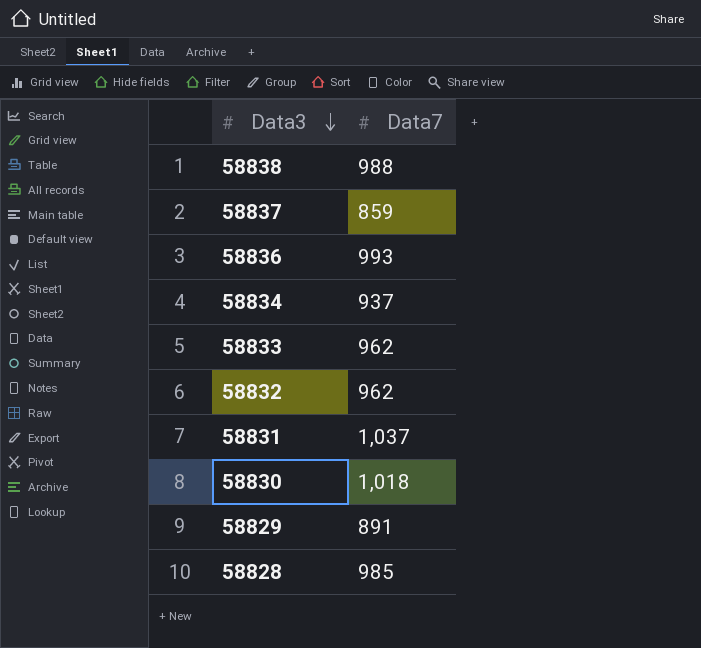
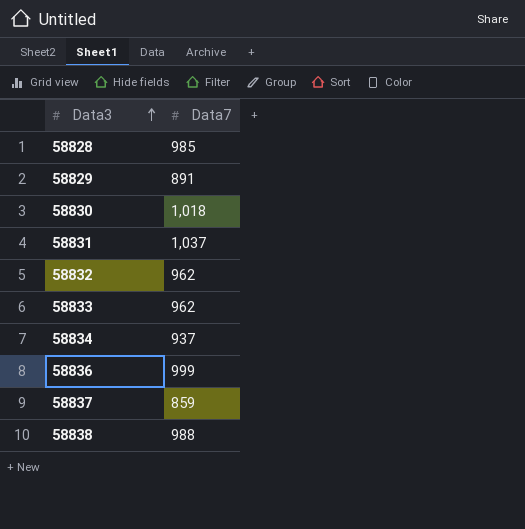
row order: Data3 descending -> Data3 ascending
58836 | Data7: 993 -> 999

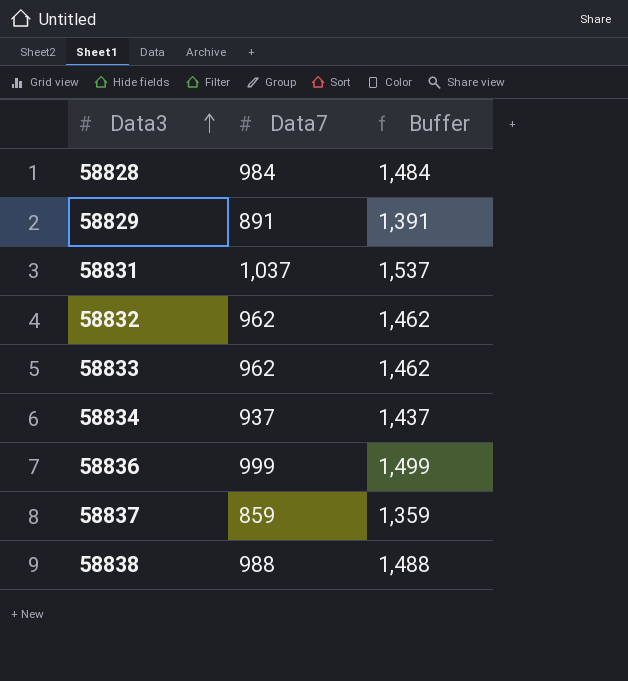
column Buffer | formula: none -> [Data7] + 500
row 58830: 1,018 -> none
58828 | Data7: 985 -> 984

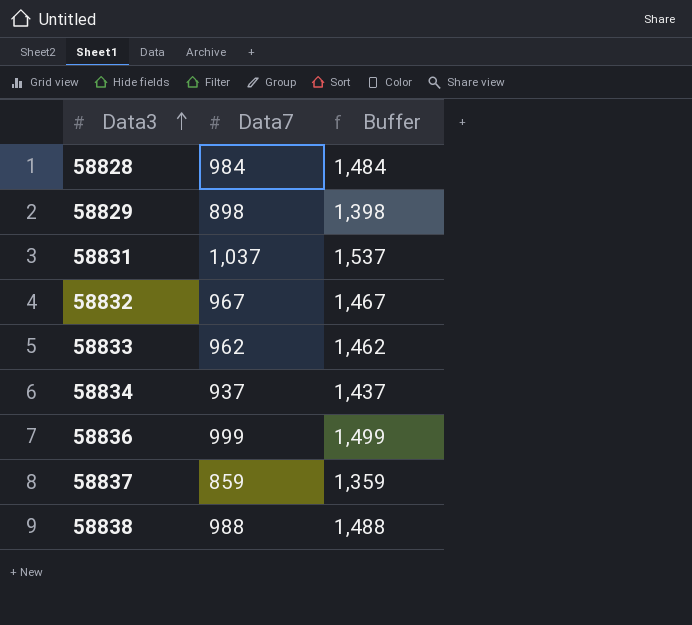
58829 | Data7: 891 -> 898
58829 | Buffer: 1,391 -> 1,398
58832 | Data7: 962 -> 967
58832 | Buffer: 1,462 -> 1,467

